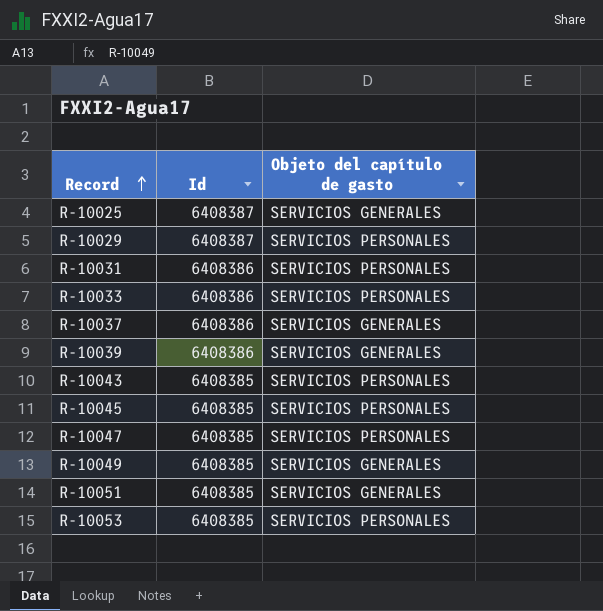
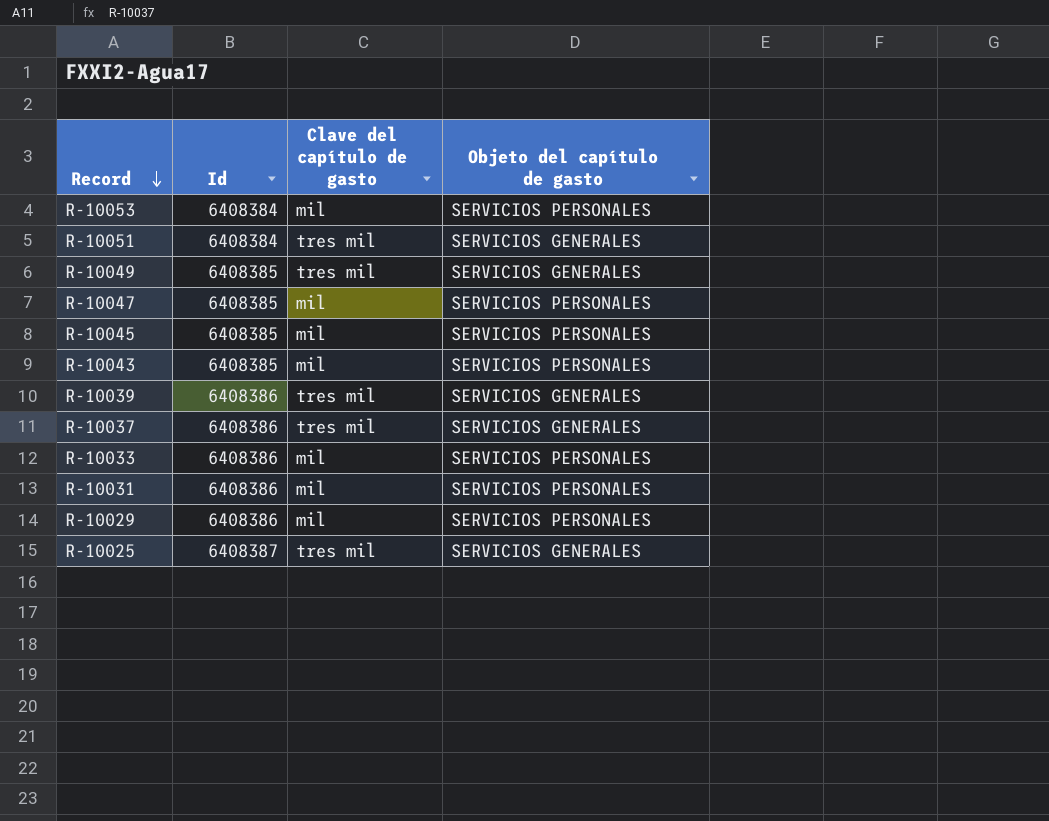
row order: Record ascending -> Record descending
column Clave del capítulo de gasto | position: none -> 3
R-10053 | Id: 6408385 -> 6408384
R-10051 | Id: 6408385 -> 6408384
R-10029 | Id: 6408387 -> 6408386

